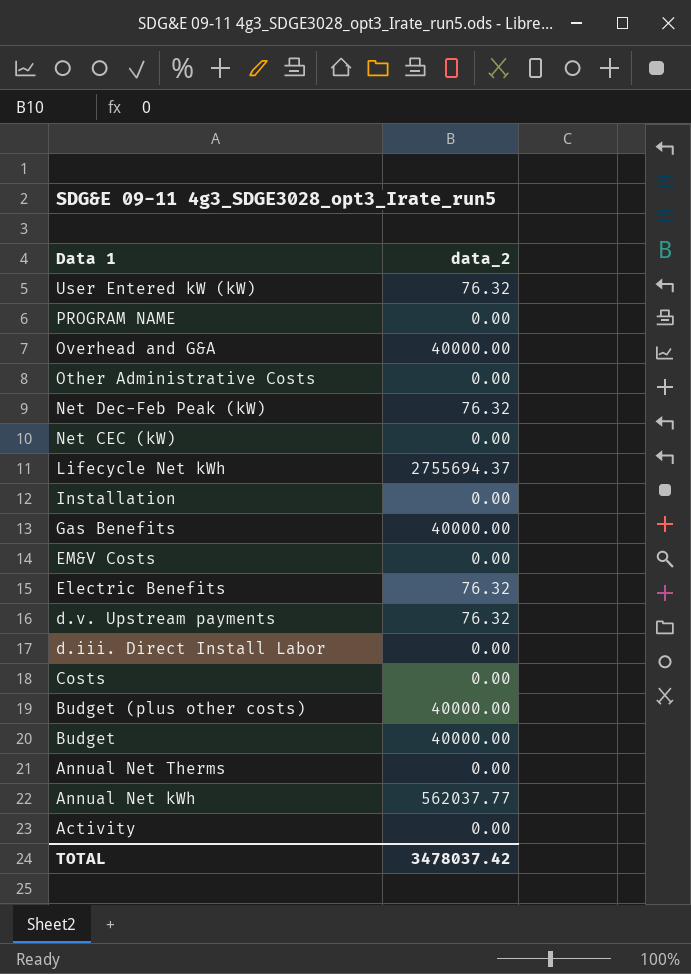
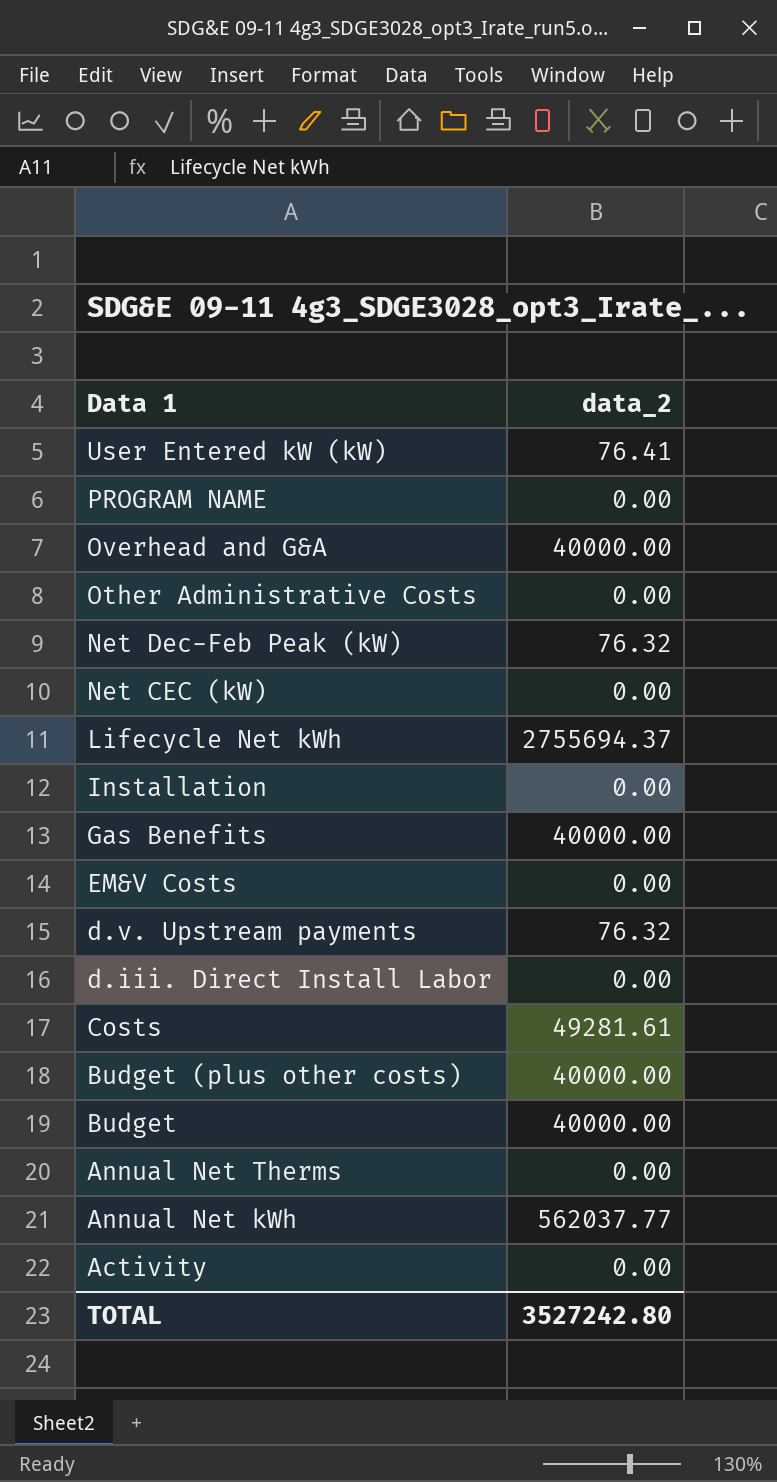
row Electric Benefits: 76.32 -> none
User Entered kW (kW) | data_2: 76.32 -> 76.41
Costs | data_2: 0.00 -> 49281.61
TOTAL | data_2: 3478037.42 -> 3527242.80

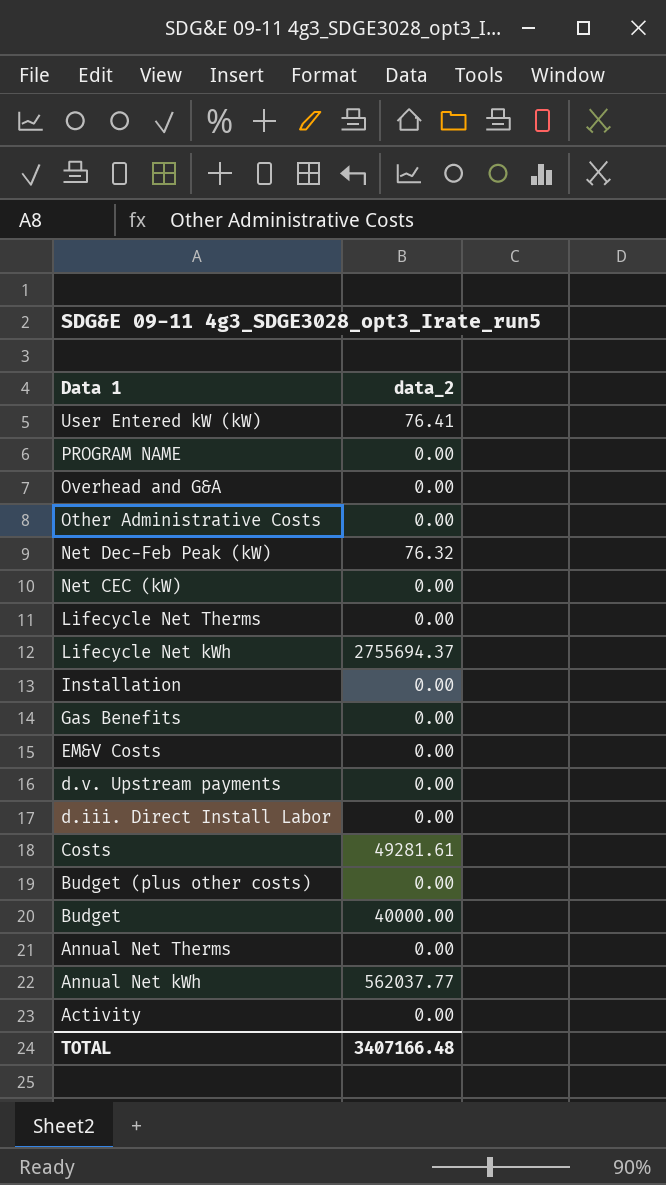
Overhead and G&A | data_2: 40000.00 -> 0.00
row Lifecycle Net Therms: none -> 0.00
Gas Benefits | data_2: 40000.00 -> 0.00
d.v. Upstream payments | data_2: 76.32 -> 0.00
Budget (plus other costs) | data_2: 40000.00 -> 0.00
TOTAL | data_2: 3527242.80 -> 3407166.48

